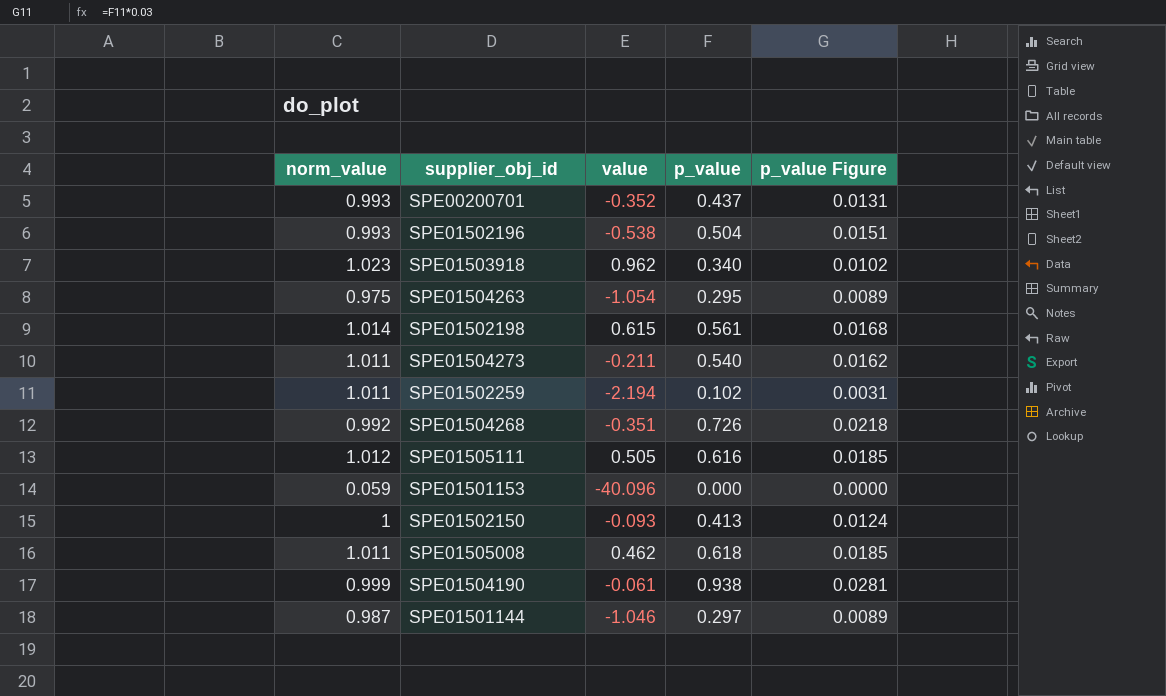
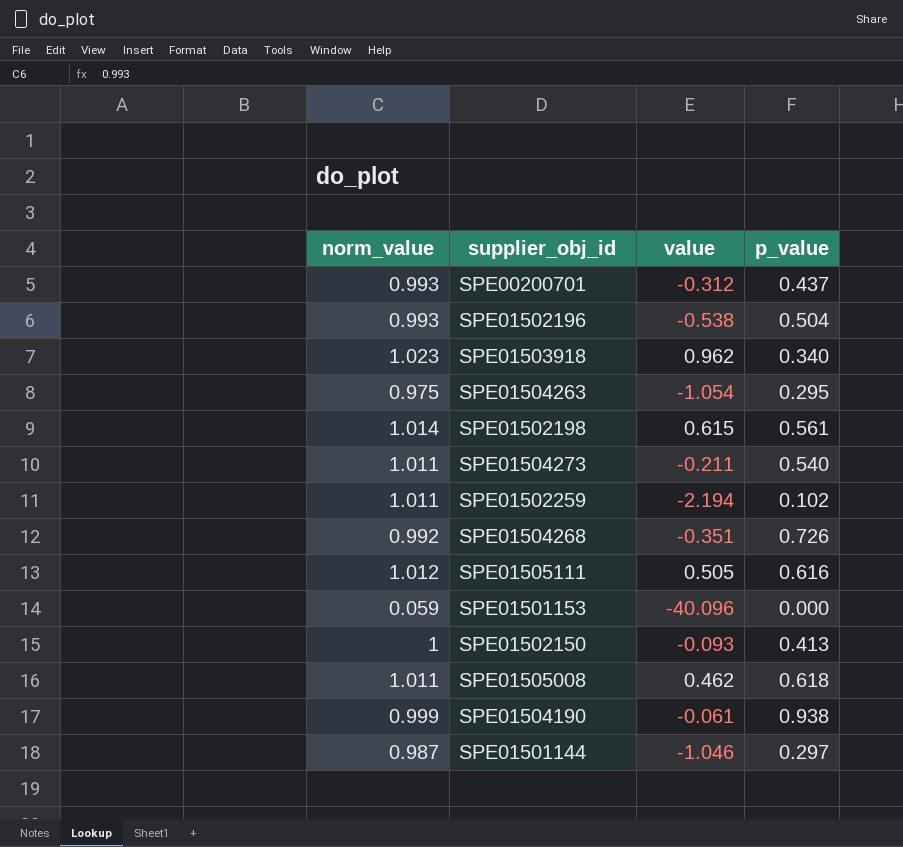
column p_value Figure | formula: [p_value] * 0.03 -> none
SPE00200701 | value: -0.352 -> -0.312

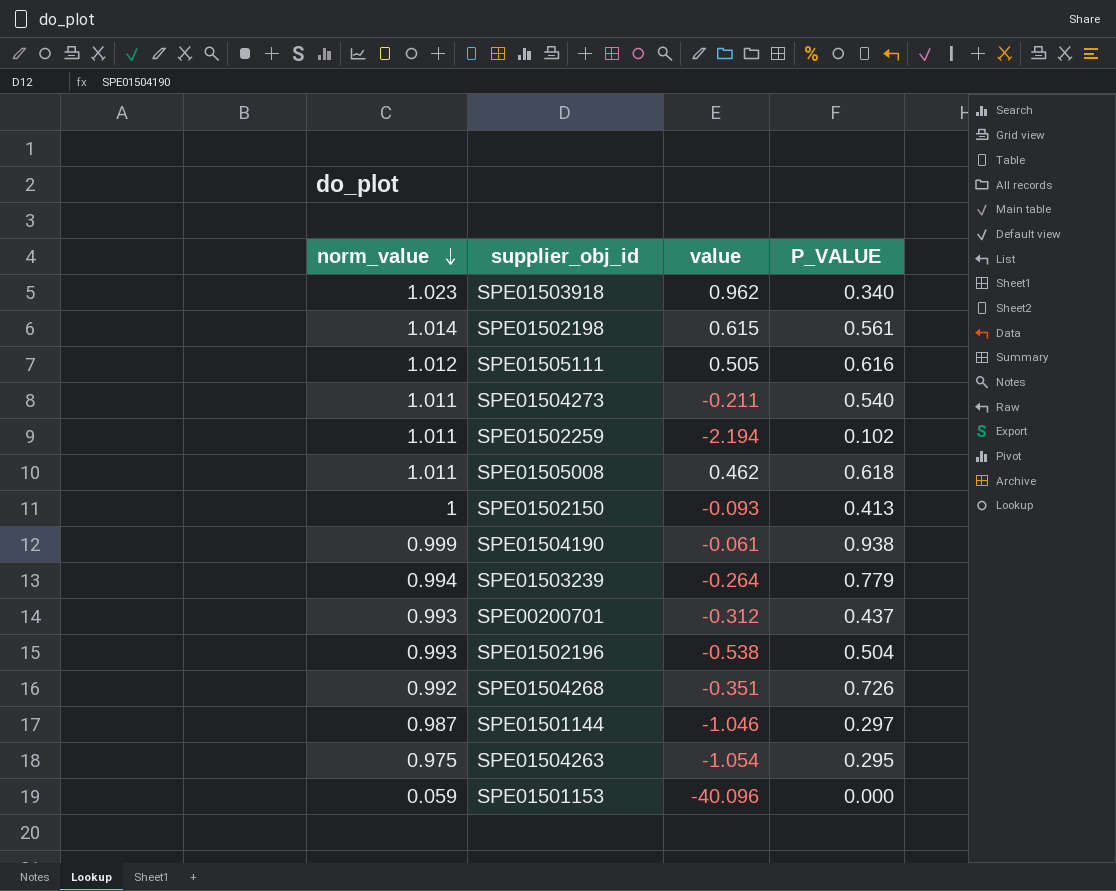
row order: none -> norm_value descending
column name: p_value -> P_VALUE
row SPE01503239: none -> 0.994 | -0.264 | 0.779

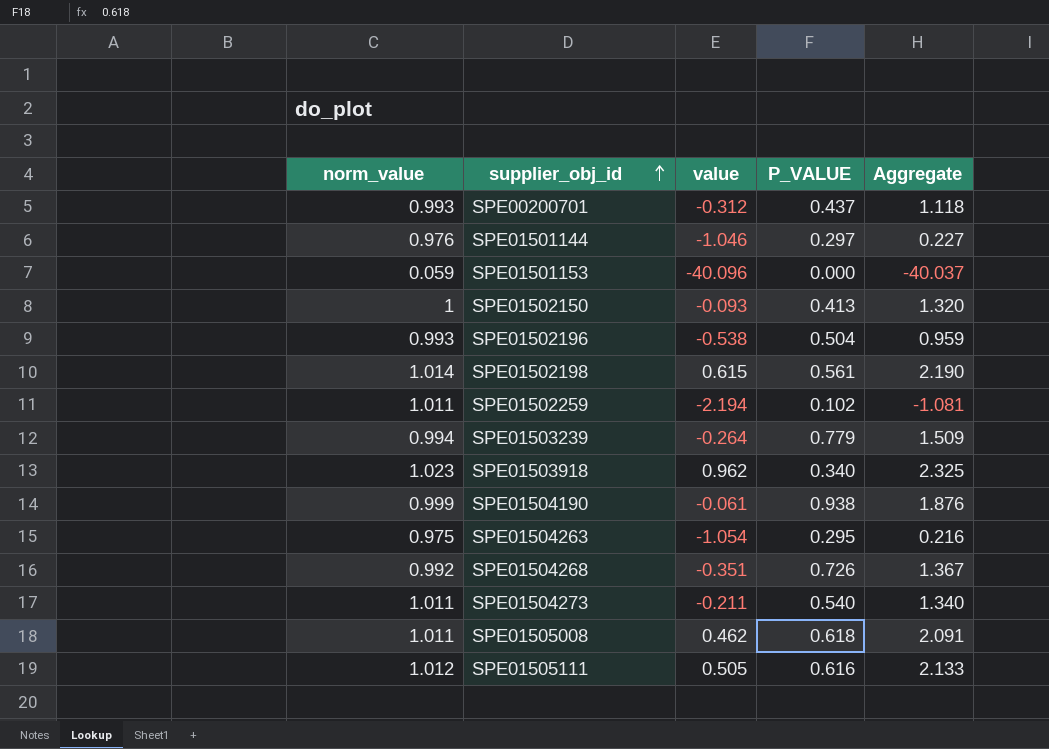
row order: norm_value descending -> supplier_obj_id ascending
column Aggregate | formula: none -> [norm_value] + [value] + [P_VALUE]
SPE01501144 | norm_value: 0.987 -> 0.976

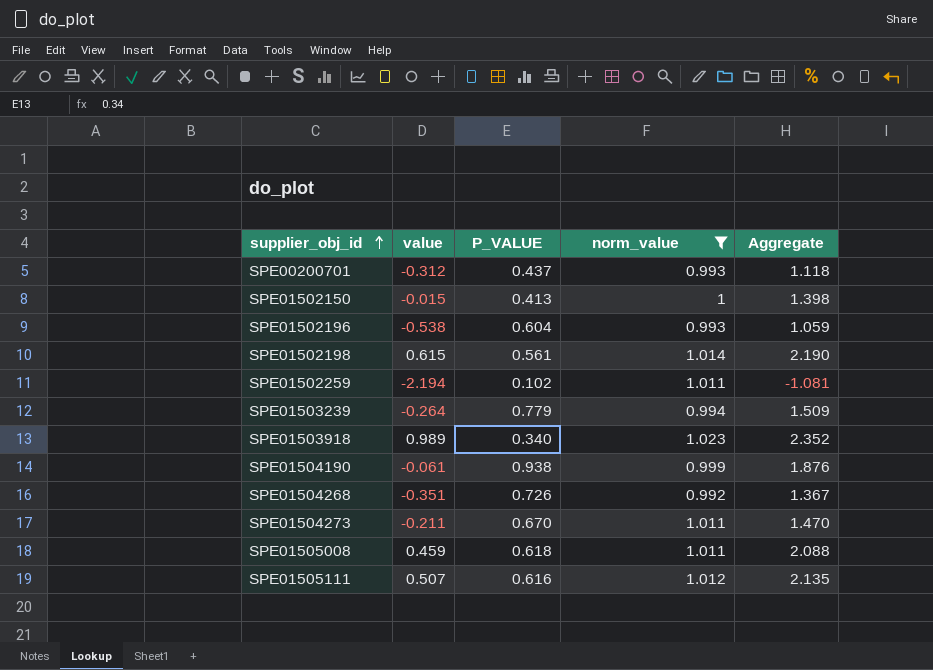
filter: none -> norm_value >= 0.992
column norm_value | position: 1 -> 4
SPE01502150 | value: -0.093 -> -0.015
SPE01502150 | Aggregate: 1.320 -> 1.398
SPE01502196 | P_VALUE: 0.504 -> 0.604
SPE01502196 | Aggregate: 0.959 -> 1.059
SPE01503918 | value: 0.962 -> 0.989
SPE01503918 | Aggregate: 2.325 -> 2.352
SPE01504273 | P_VALUE: 0.540 -> 0.670
SPE01504273 | Aggregate: 1.340 -> 1.470
SPE01505008 | value: 0.462 -> 0.459
SPE01505008 | Aggregate: 2.091 -> 2.088
SPE01505111 | value: 0.505 -> 0.507
SPE01505111 | Aggregate: 2.133 -> 2.135

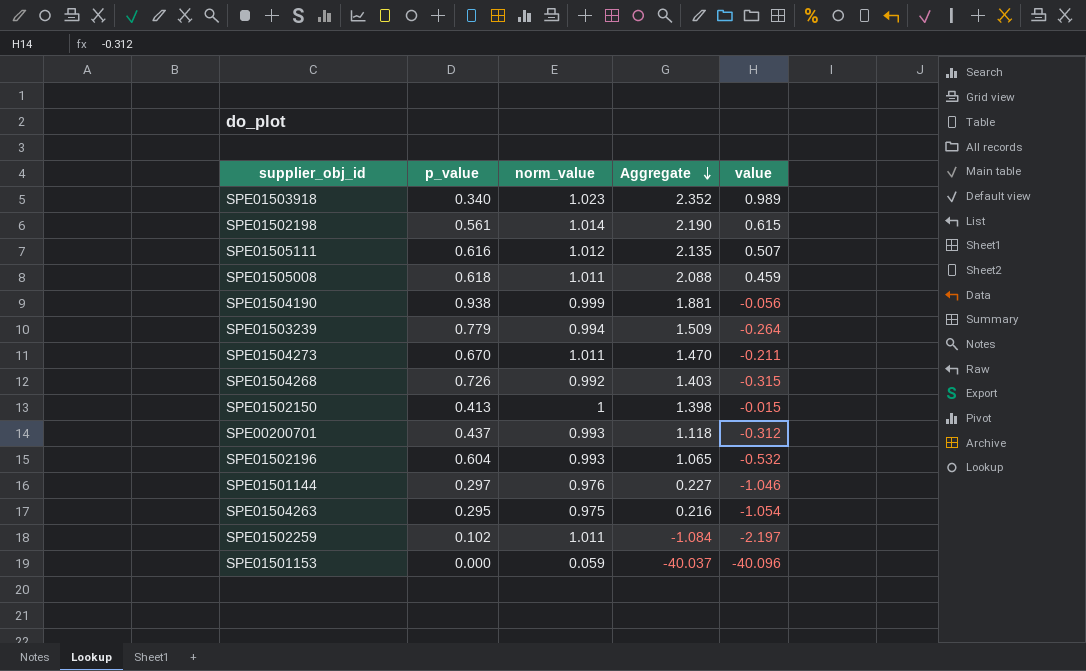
filter: norm_value >= 0.992 -> none
row order: supplier_obj_id ascending -> Aggregate descending
column name: P_VALUE -> p_value
column value | position: 2 -> 5
SPE01504190 | Aggregate: 1.876 -> 1.881
SPE01504190 | value: -0.061 -> -0.056
SPE01504268 | Aggregate: 1.367 -> 1.403
SPE01504268 | value: -0.351 -> -0.315
SPE01502196 | Aggregate: 1.059 -> 1.065
SPE01502196 | value: -0.538 -> -0.532
SPE01502259 | Aggregate: -1.081 -> -1.084
SPE01502259 | value: -2.194 -> -2.197

